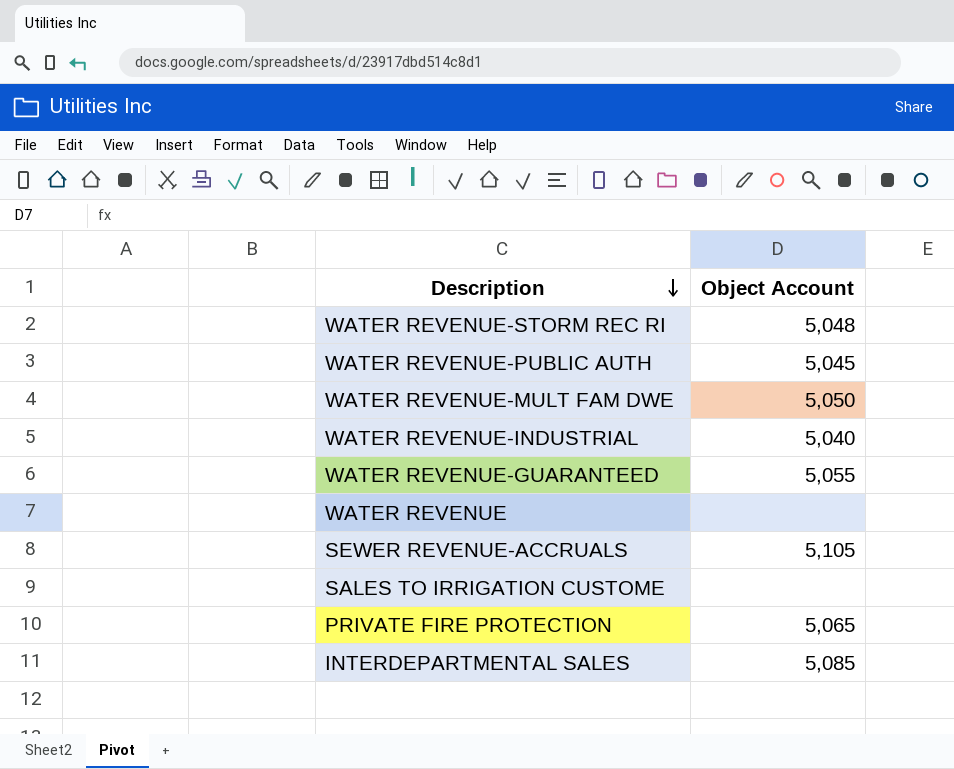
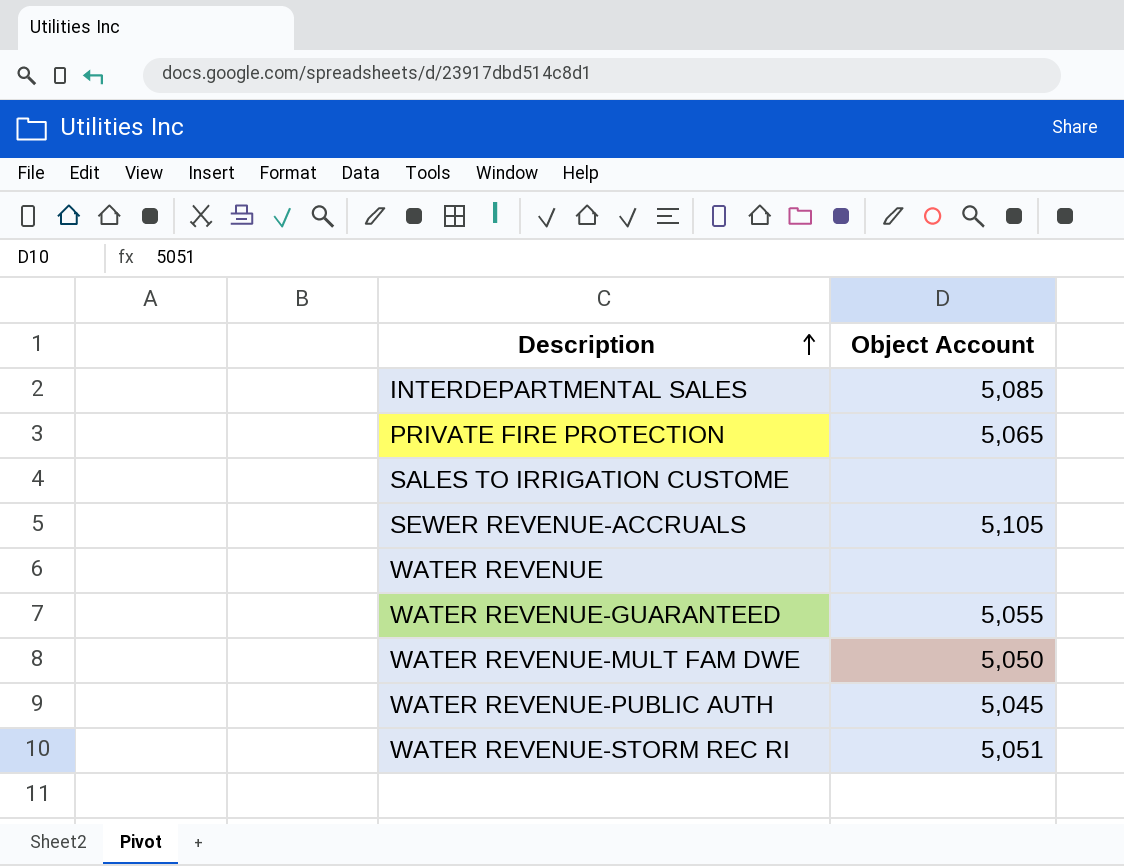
row order: Description descending -> Description ascending
row WATER REVENUE-INDUSTRIAL: 5,040 -> none
WATER REVENUE-STORM REC RI | Object Account: 5,048 -> 5,051

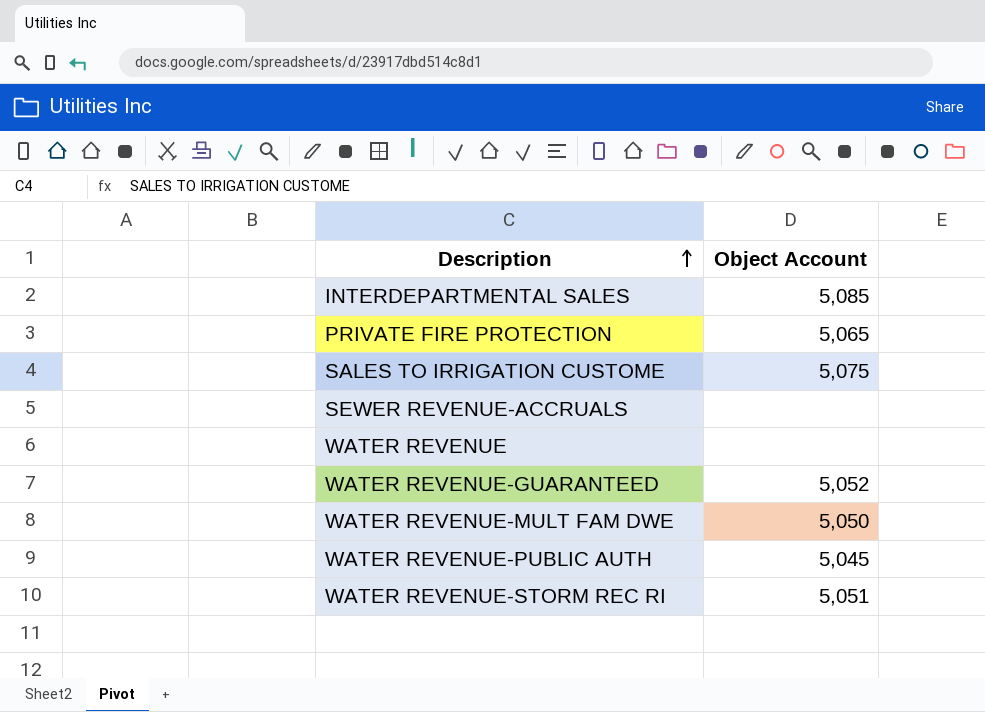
SALES TO IRRIGATION CUSTOME | Object Account: none -> 5,075
SEWER REVENUE-ACCRUALS | Object Account: 5,105 -> none
WATER REVENUE-GUARANTEED | Object Account: 5,055 -> 5,052

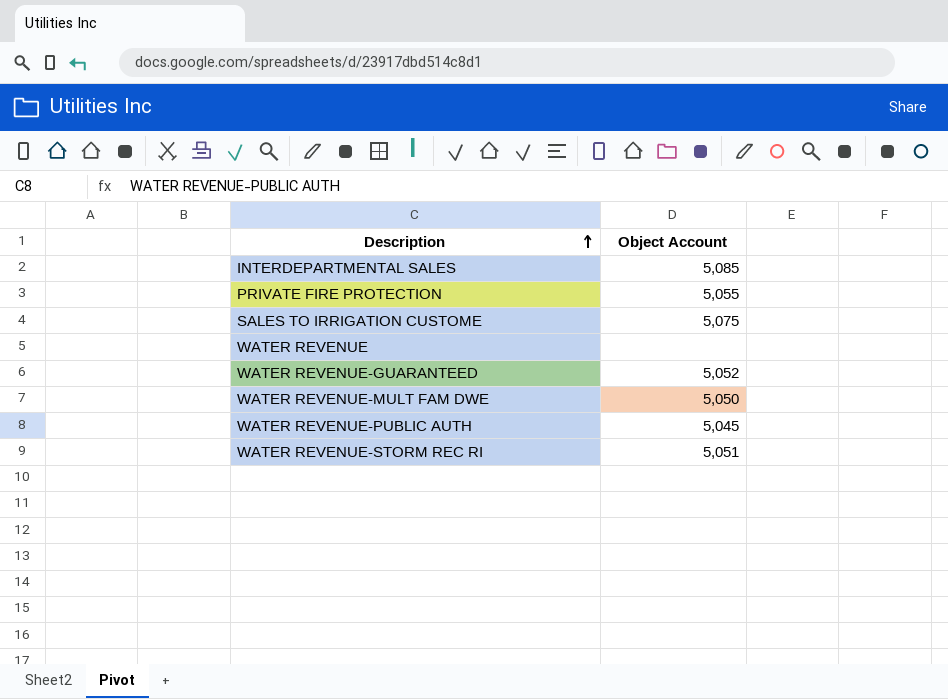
row SEWER REVENUE-ACCRUALS: none -> none
PRIVATE FIRE PROTECTION | Object Account: 5,065 -> 5,055

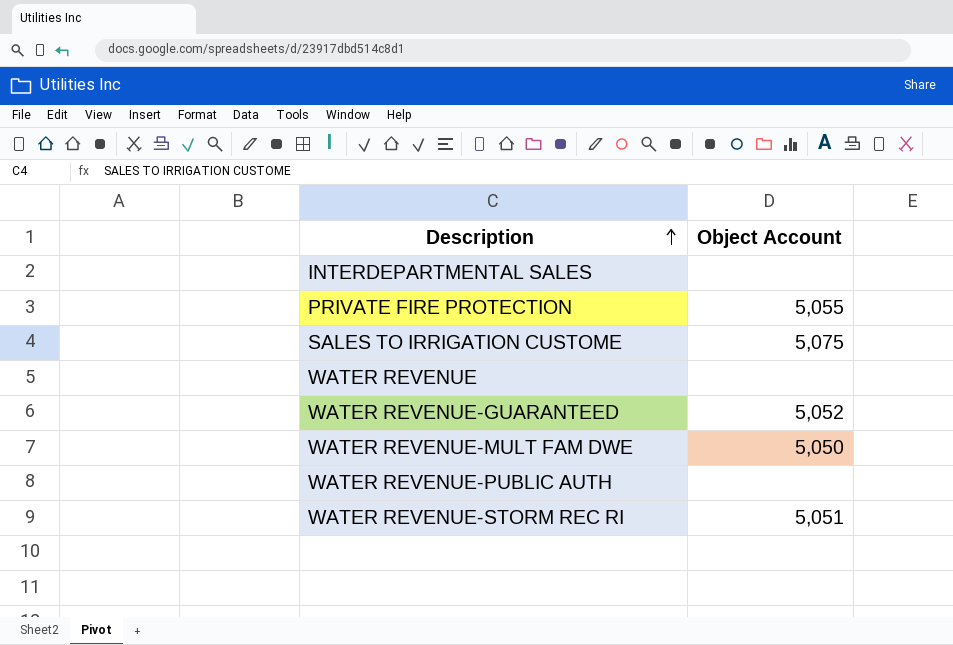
INTERDEPARTMENTAL SALES | Object Account: 5,085 -> none
WATER REVENUE-PUBLIC AUTH | Object Account: 5,045 -> none

